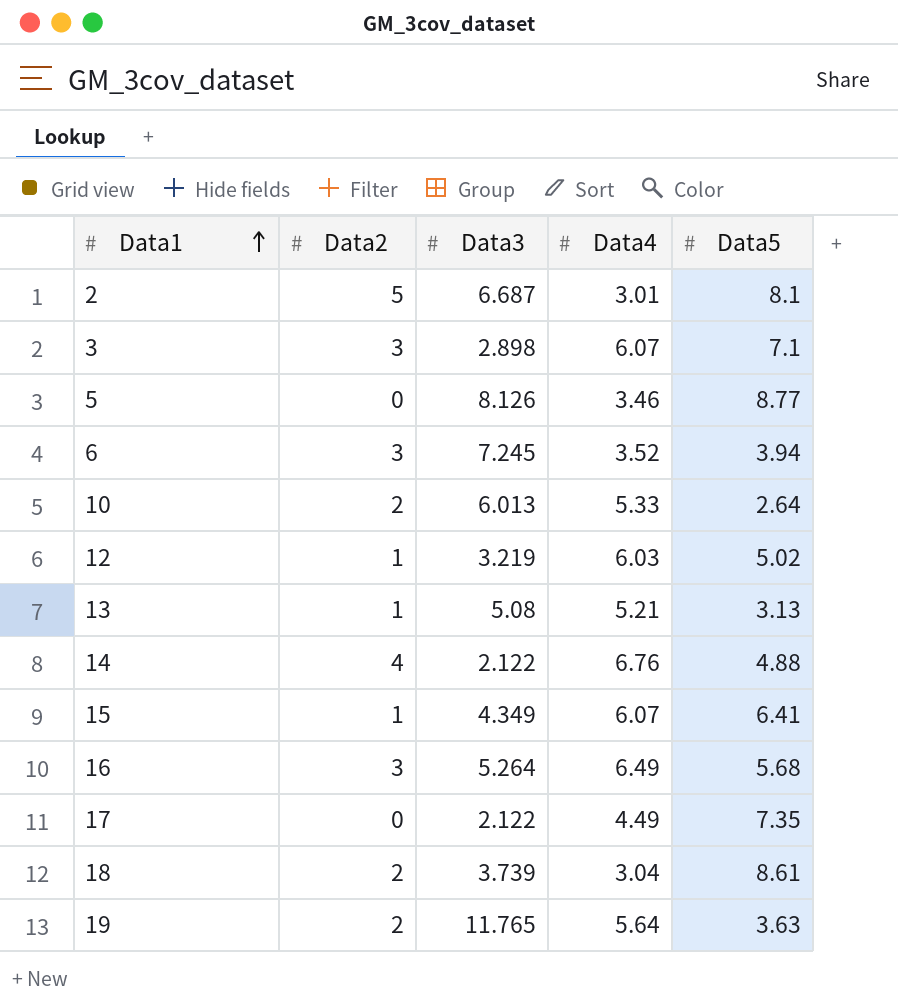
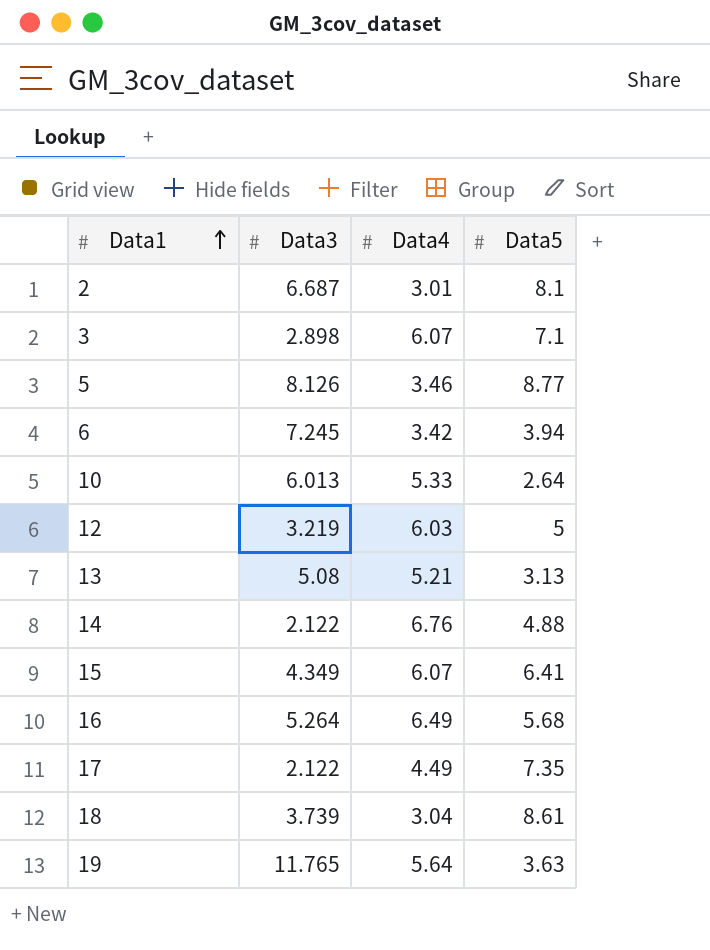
column Data2 | position: 2 -> none
6 | Data4: 3.52 -> 3.42
12 | Data5: 5.02 -> 5

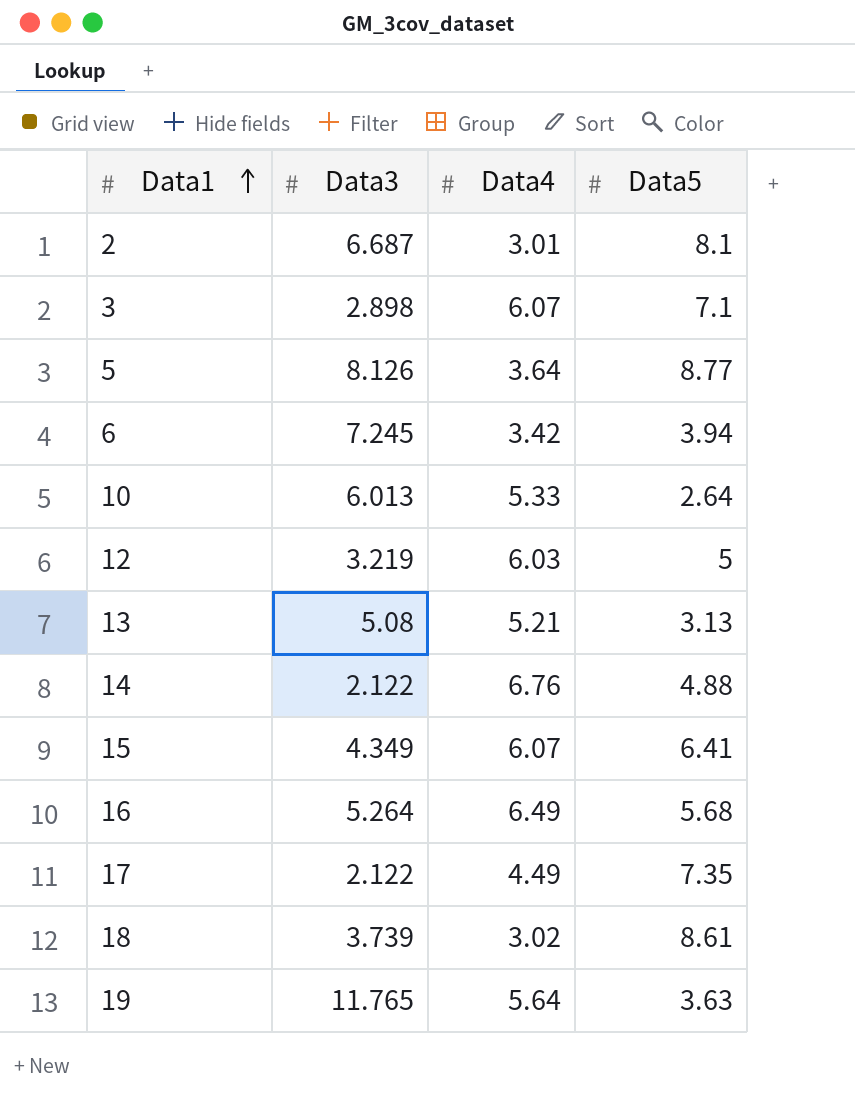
5 | Data4: 3.46 -> 3.64
18 | Data4: 3.04 -> 3.02

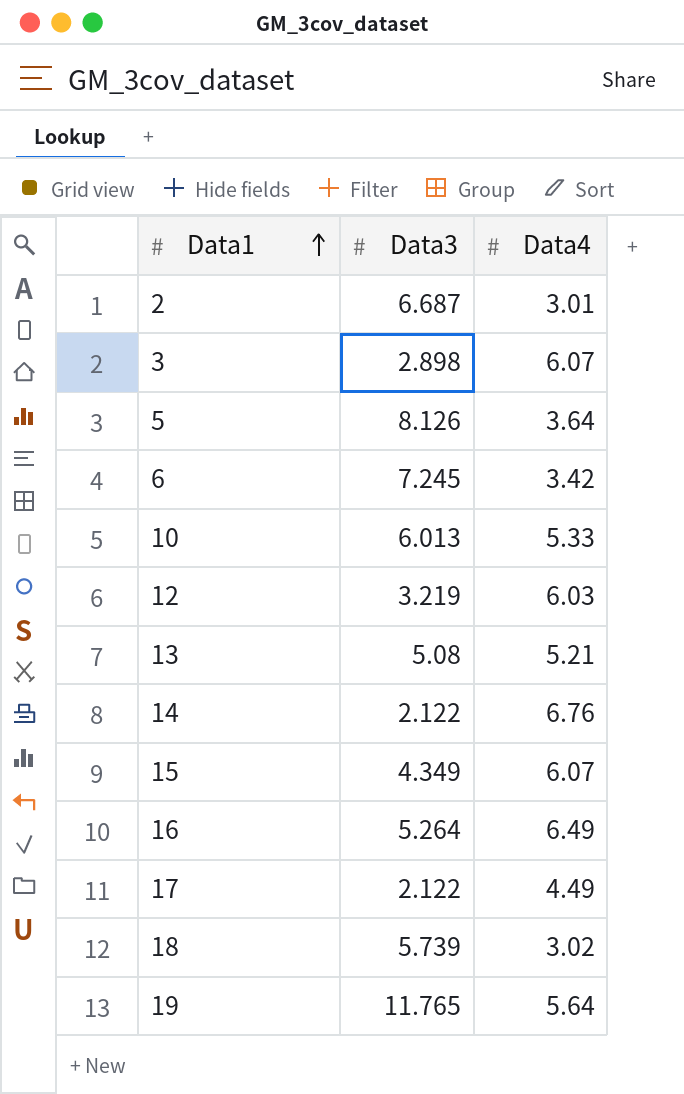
column Data5 | position: 4 -> none
18 | Data3: 3.739 -> 5.739

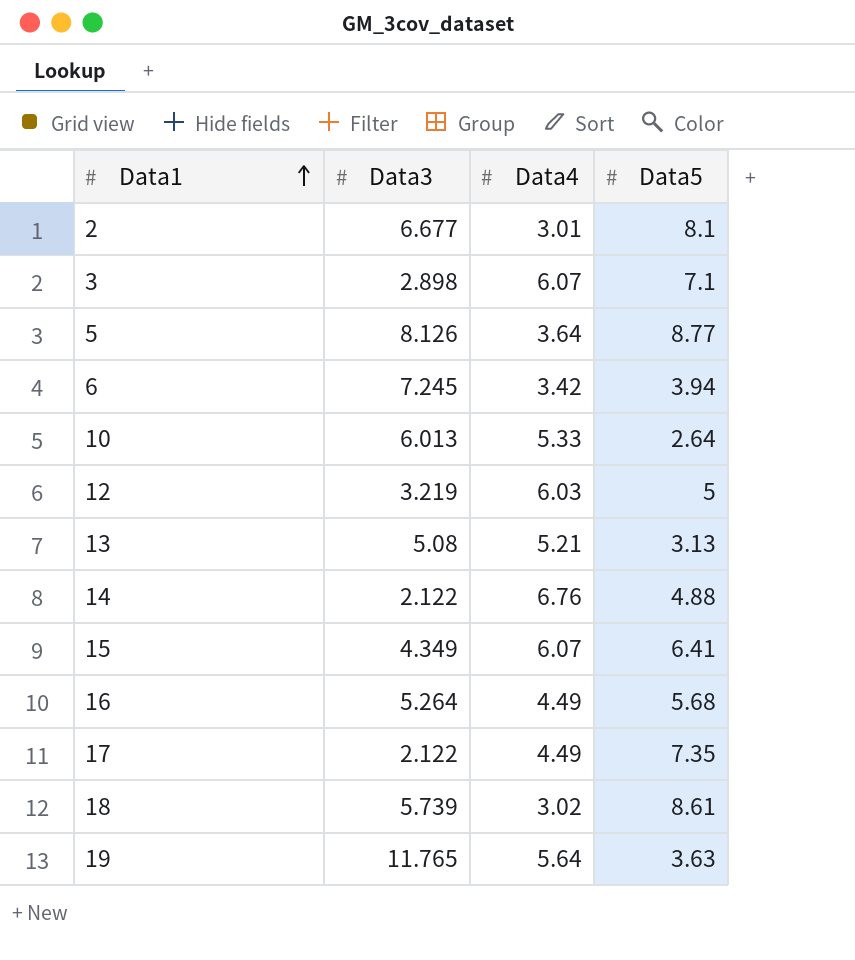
column Data5 | position: none -> 4
2 | Data3: 6.687 -> 6.677
16 | Data4: 6.49 -> 4.49

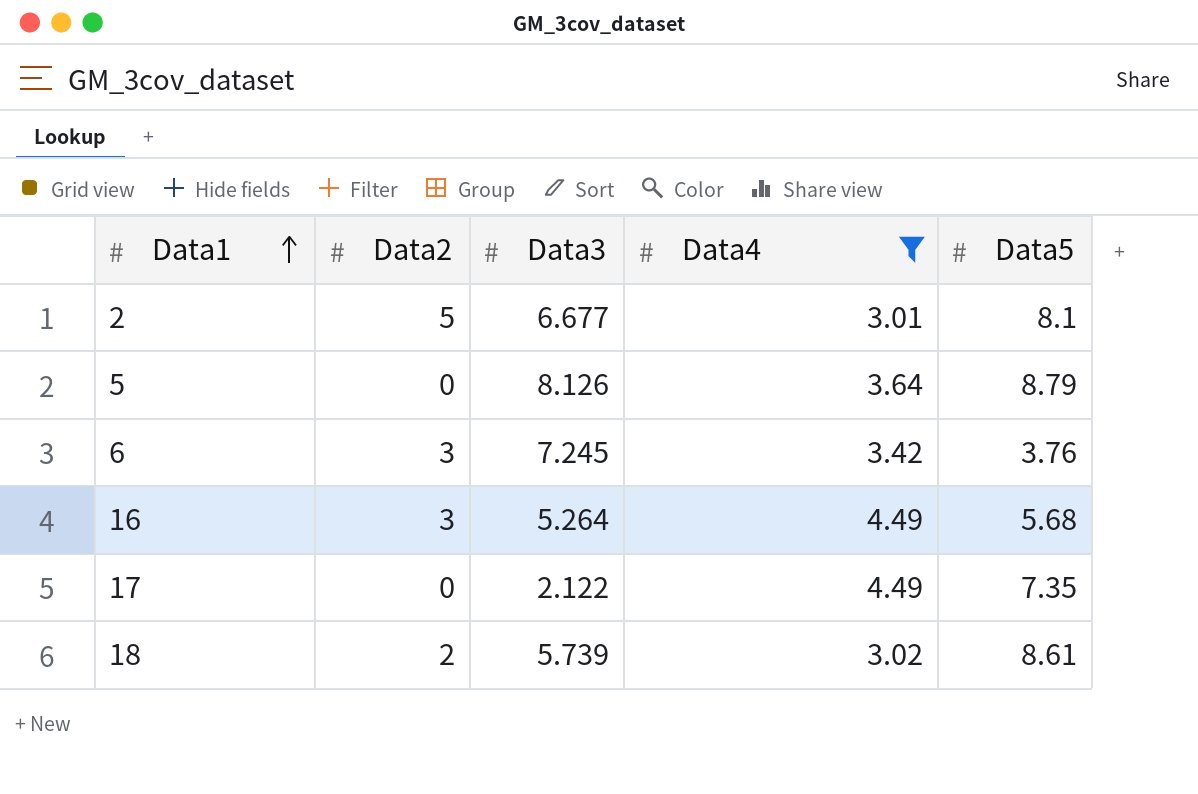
filter: none -> Data4 <= 4.49
column Data2 | position: none -> 2
5 | Data5: 8.77 -> 8.79
6 | Data5: 3.94 -> 3.76

